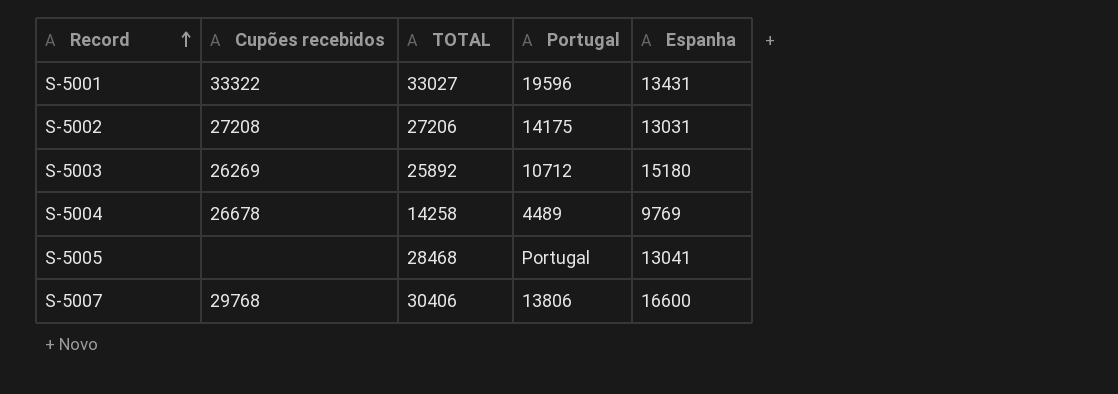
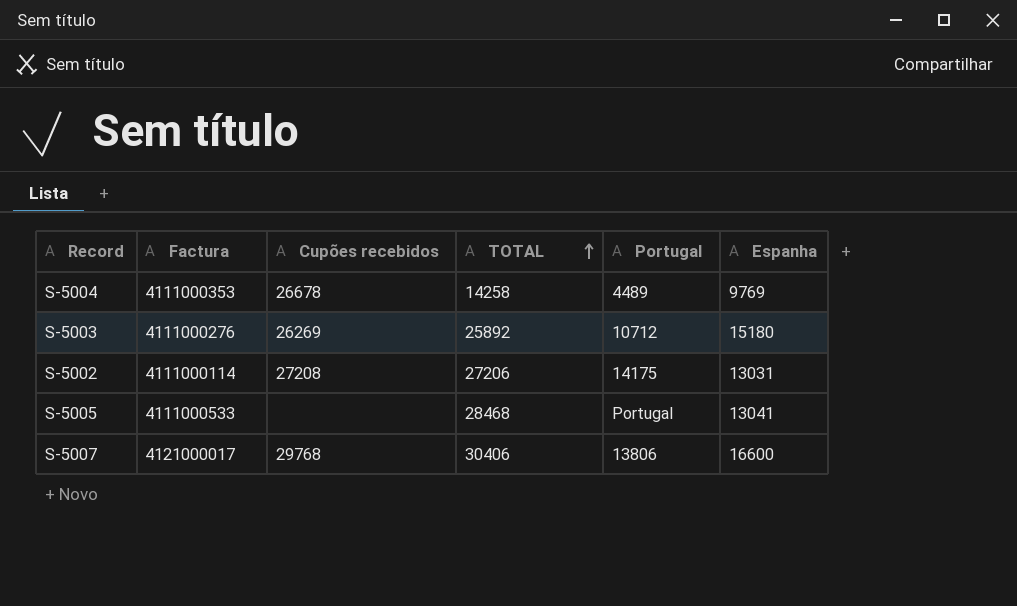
row order: Record ascending -> TOTAL ascending
column Factura | position: none -> 2
row S-5001: 33322 | 33027 | 19596 | 13431 -> none

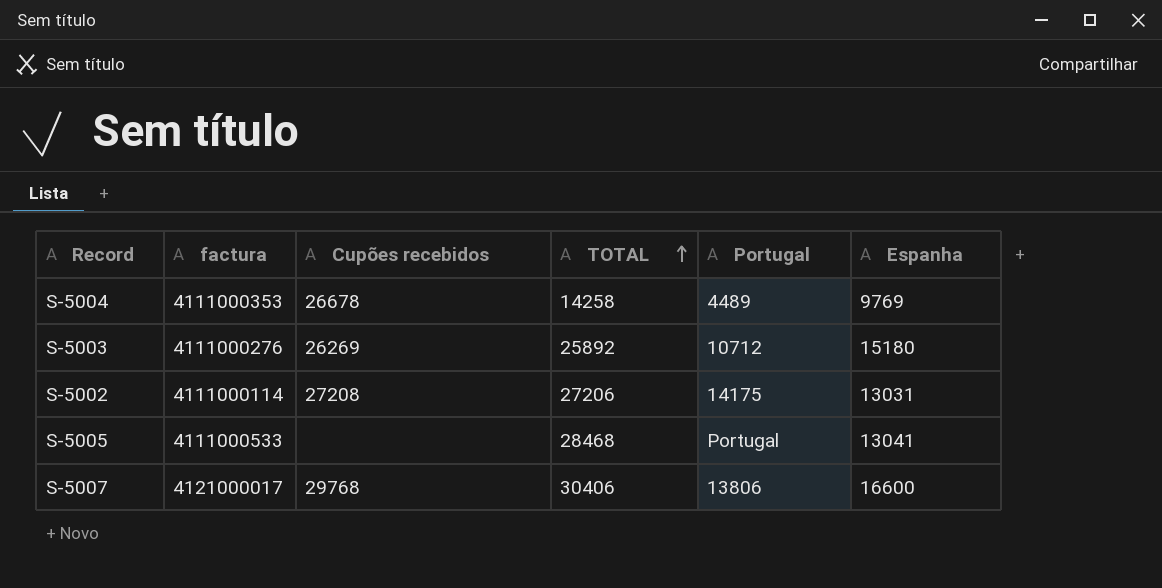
column name: Factura -> factura

